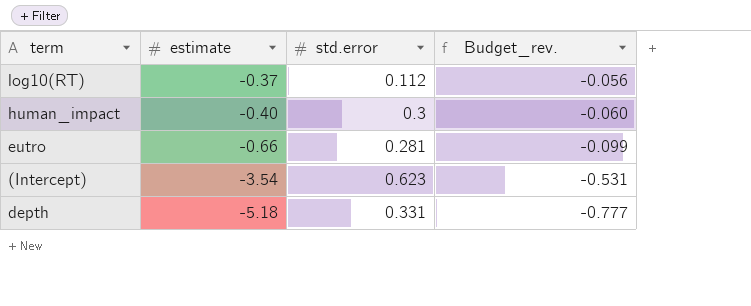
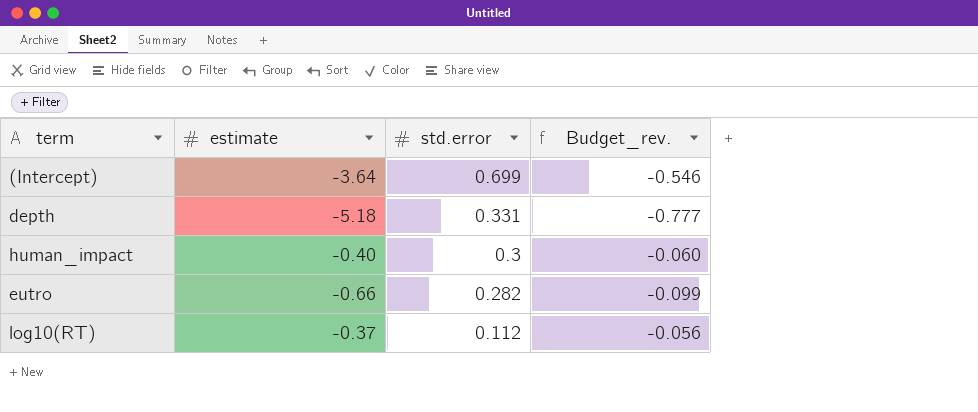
row order: estimate descending -> std.error descending
(Intercept) | estimate: -3.54 -> -3.64
(Intercept) | std.error: 0.623 -> 0.699
(Intercept) | Budget_rev.: -0.531 -> -0.546
eutro | std.error: 0.281 -> 0.282

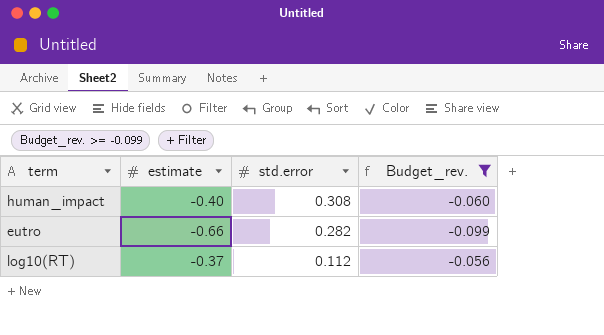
filter: none -> Budget_rev. >= -0.099
human_impact | std.error: 0.3 -> 0.308

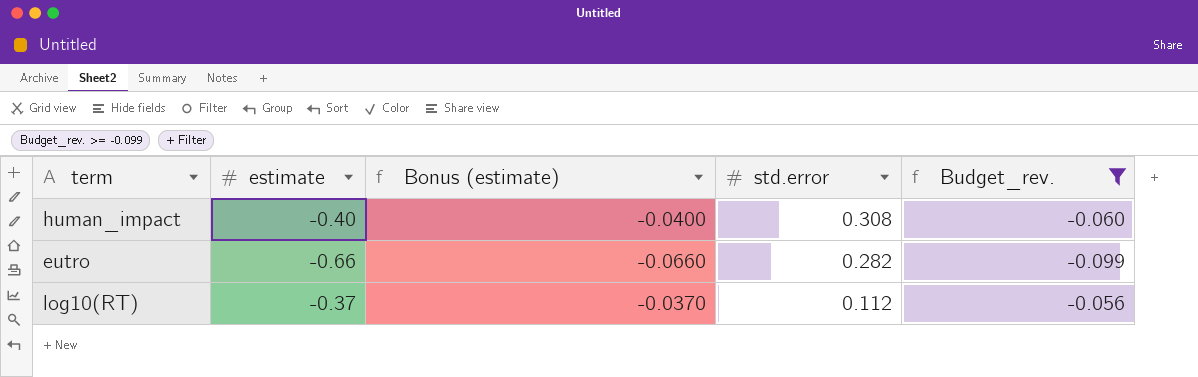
column Bonus (estimate) | formula: none -> [estimate] * 0.1

